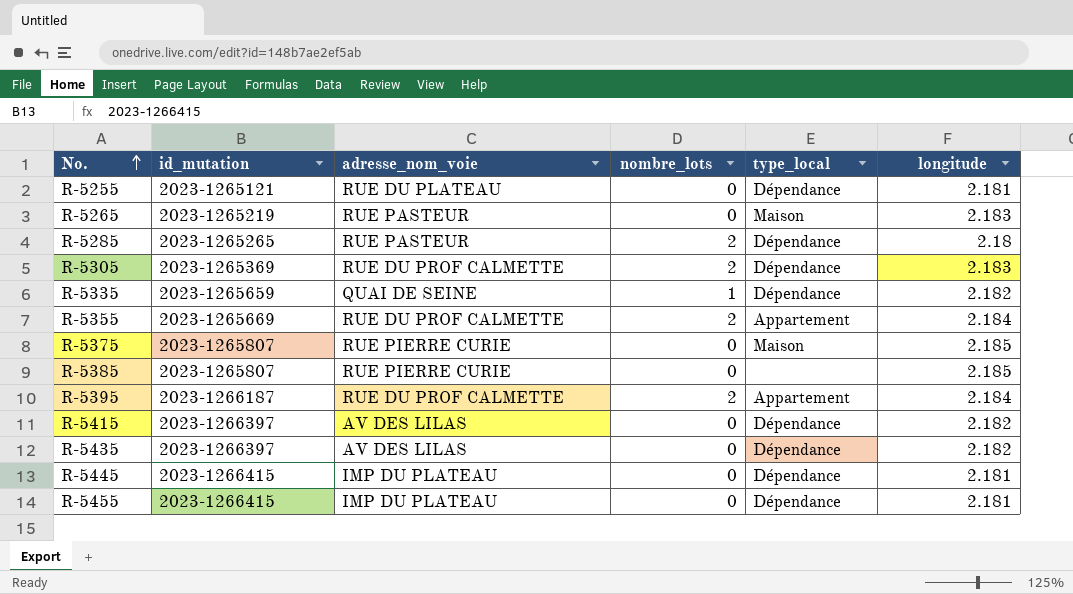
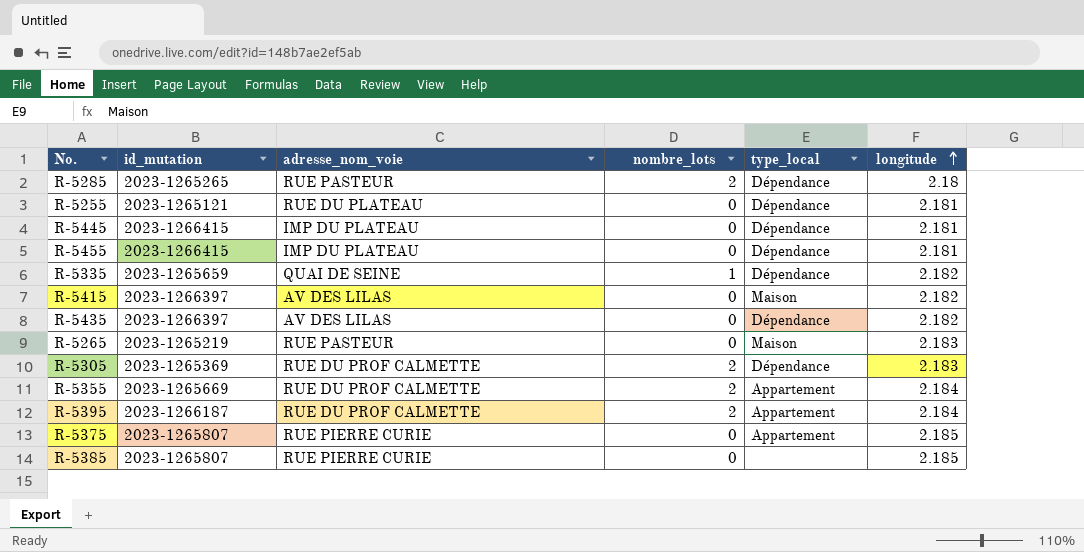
row order: No. ascending -> longitude ascending
R-5415 | type_local: Dépendance -> Maison
R-5375 | type_local: Maison -> Appartement

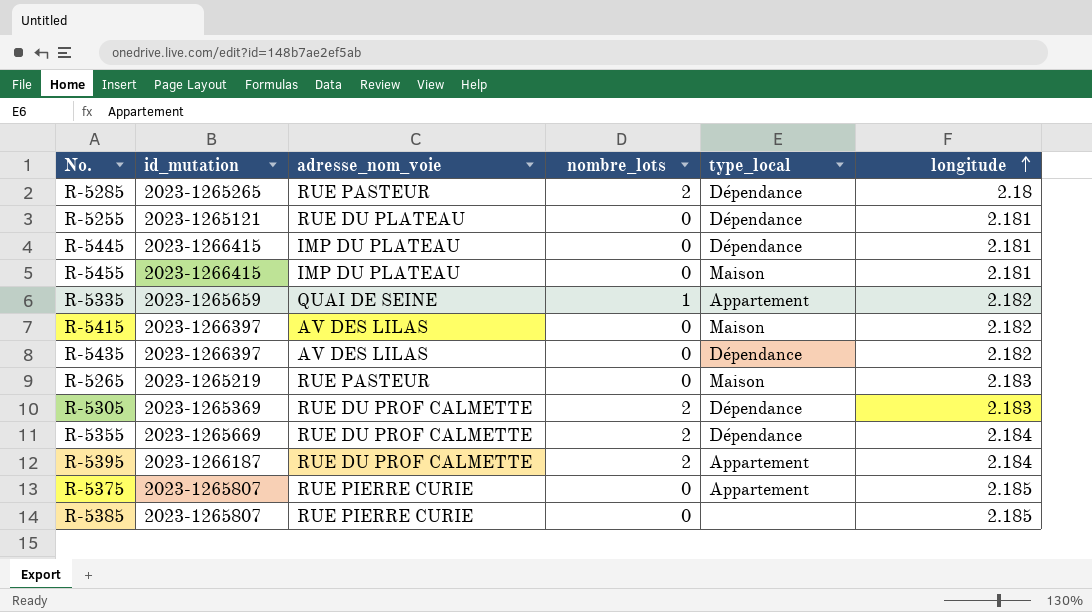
R-5455 | type_local: Dépendance -> Maison
R-5335 | type_local: Dépendance -> Appartement
R-5355 | type_local: Appartement -> Dépendance

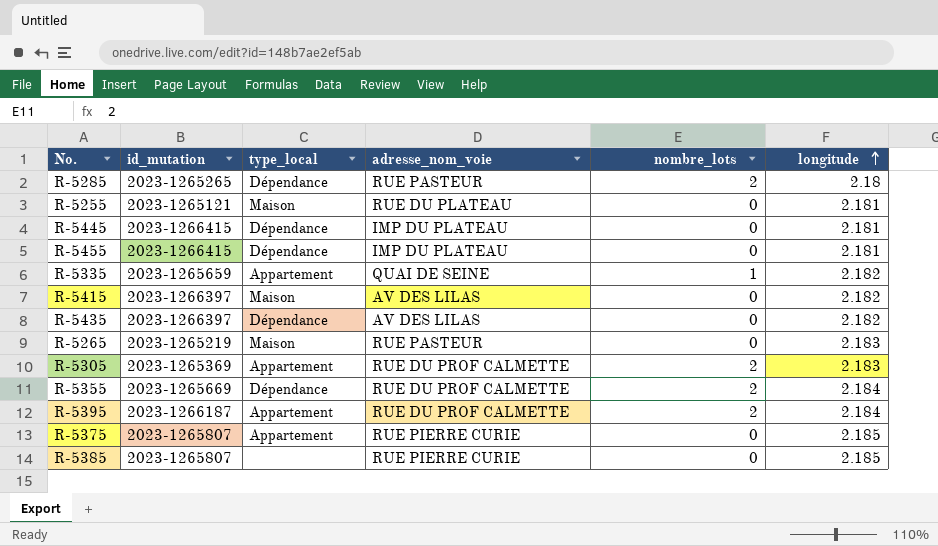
column type_local | position: 5 -> 3
R-5255 | type_local: Dépendance -> Maison
R-5455 | type_local: Maison -> Dépendance
R-5305 | type_local: Dépendance -> Appartement

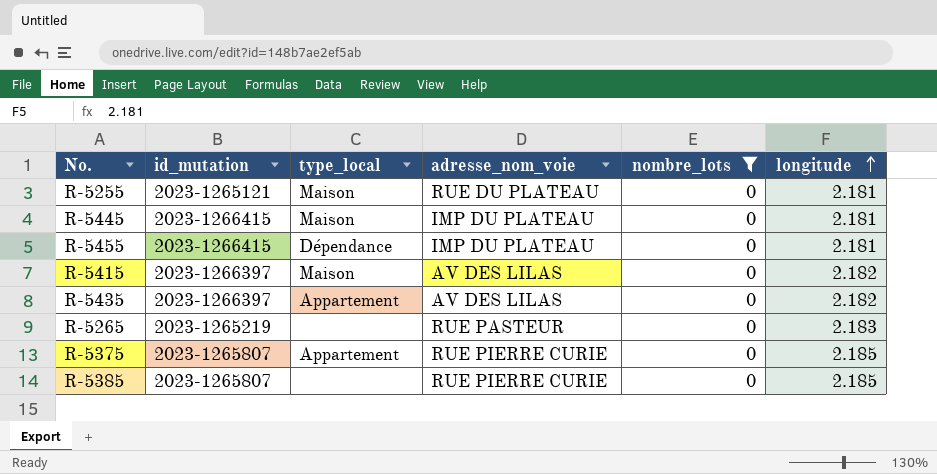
filter: none -> nombre_lots = 0
R-5445 | type_local: Dépendance -> Maison
R-5435 | type_local: Dépendance -> Appartement
R-5265 | type_local: Maison -> none

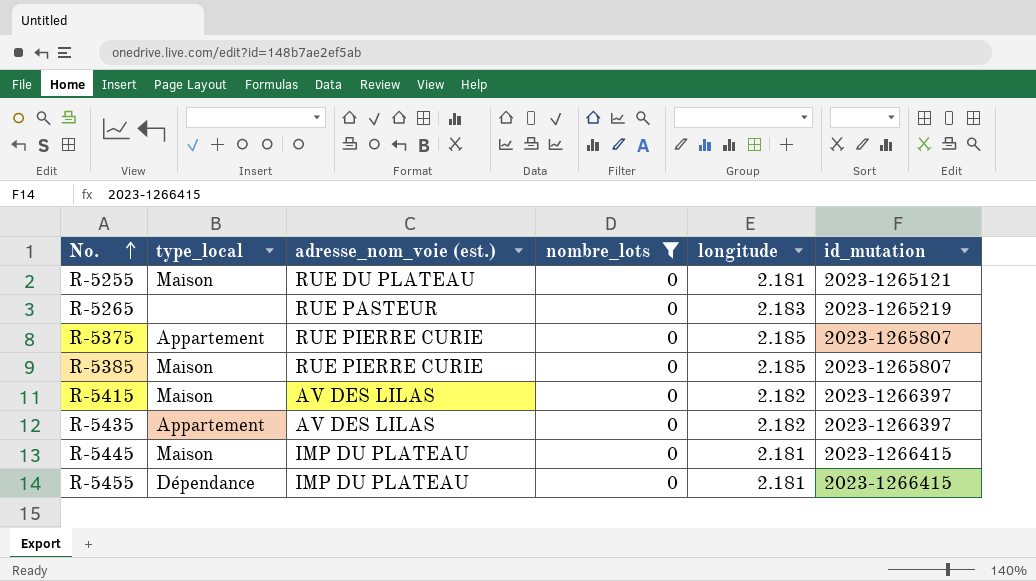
row order: longitude ascending -> No. ascending
column name: adresse_nom_voie -> adresse_nom_voie (est.)
column id_mutation | position: 2 -> 6
R-5385 | type_local: none -> Maison

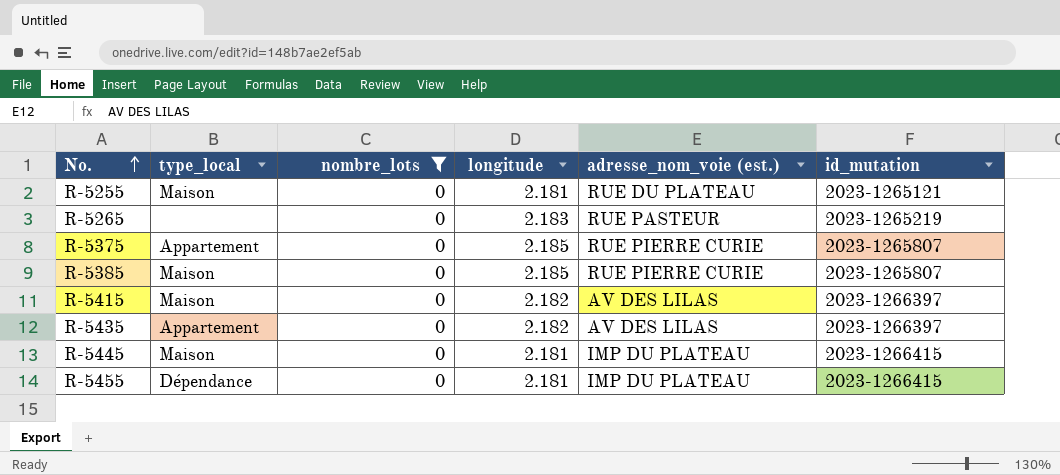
column adresse_nom_voie (est.) | position: 3 -> 5

